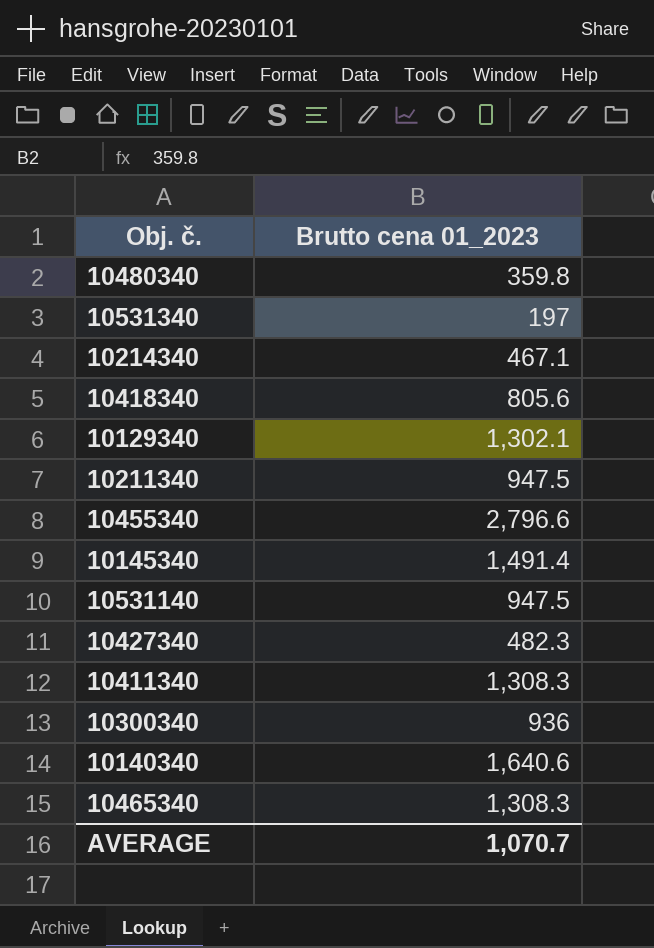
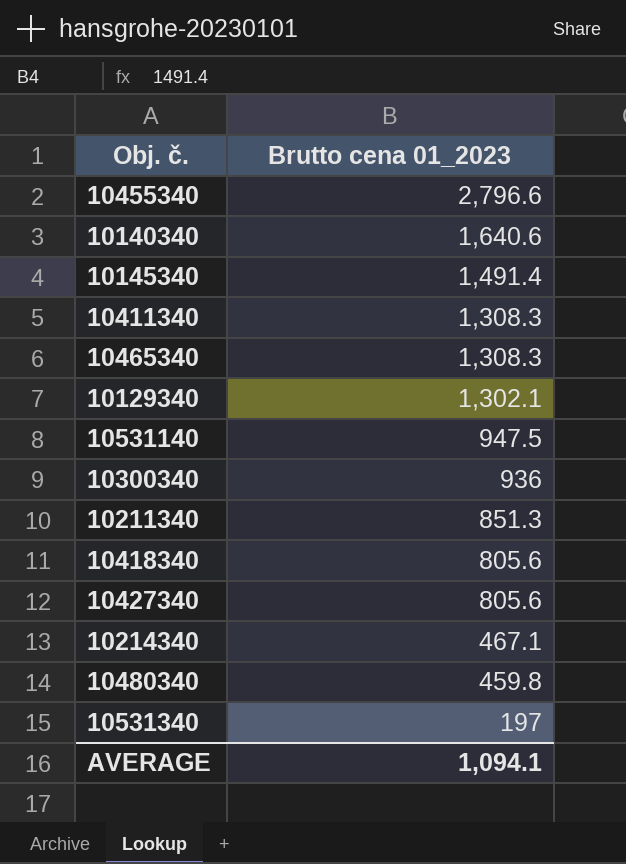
row order: none -> Brutto cena 01_2023 descending
10211340 | Brutto cena 01_2023: 947.5 -> 851.3
10427340 | Brutto cena 01_2023: 482.3 -> 805.6
10480340 | Brutto cena 01_2023: 359.8 -> 459.8
AVERAGE | Brutto cena 01_2023: 1,070.7 -> 1,094.1

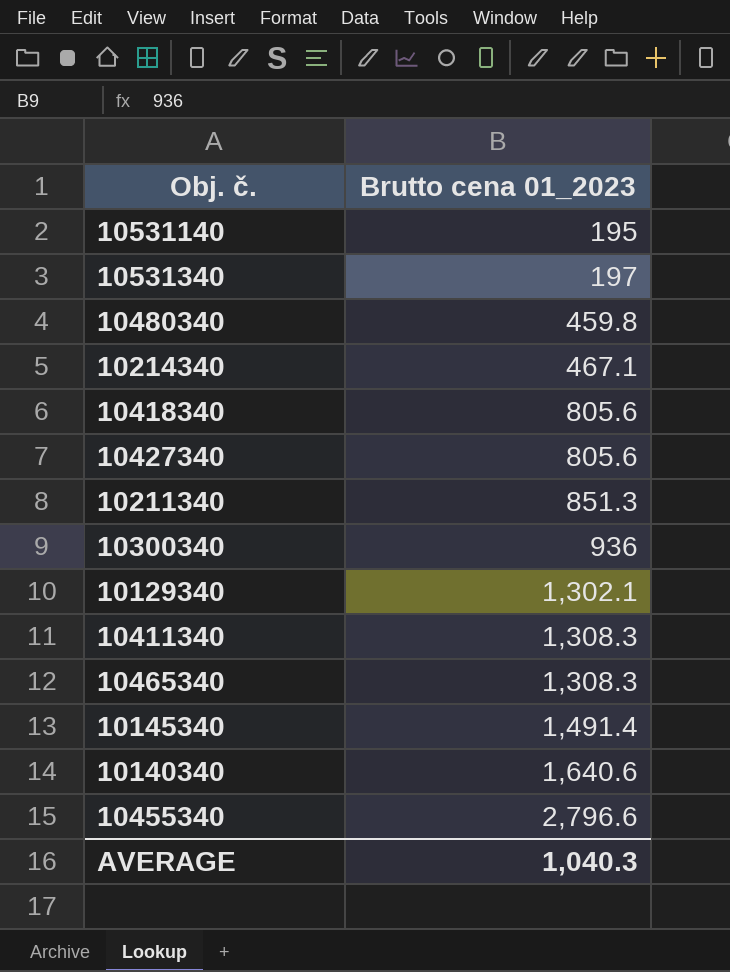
row order: Brutto cena 01_2023 descending -> Brutto cena 01_2023 ascending
10531140 | Brutto cena 01_2023: 947.5 -> 195
AVERAGE | Brutto cena 01_2023: 1,094.1 -> 1,040.3

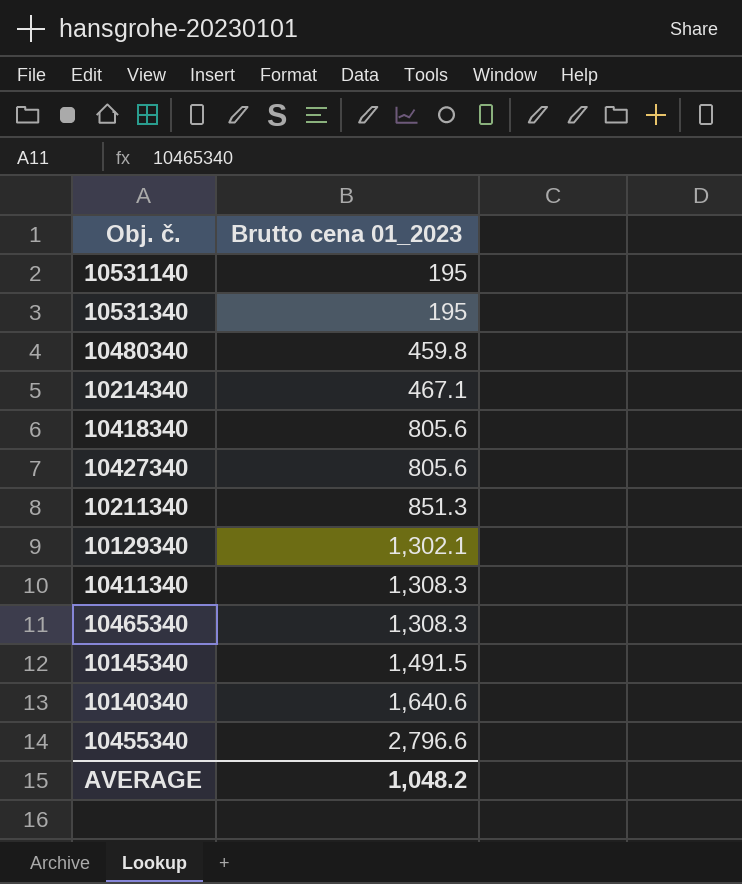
row 10300340: 936 -> none
10531340 | Brutto cena 01_2023: 197 -> 195
10145340 | Brutto cena 01_2023: 1,491.4 -> 1,491.5
AVERAGE | Brutto cena 01_2023: 1,040.3 -> 1,048.2

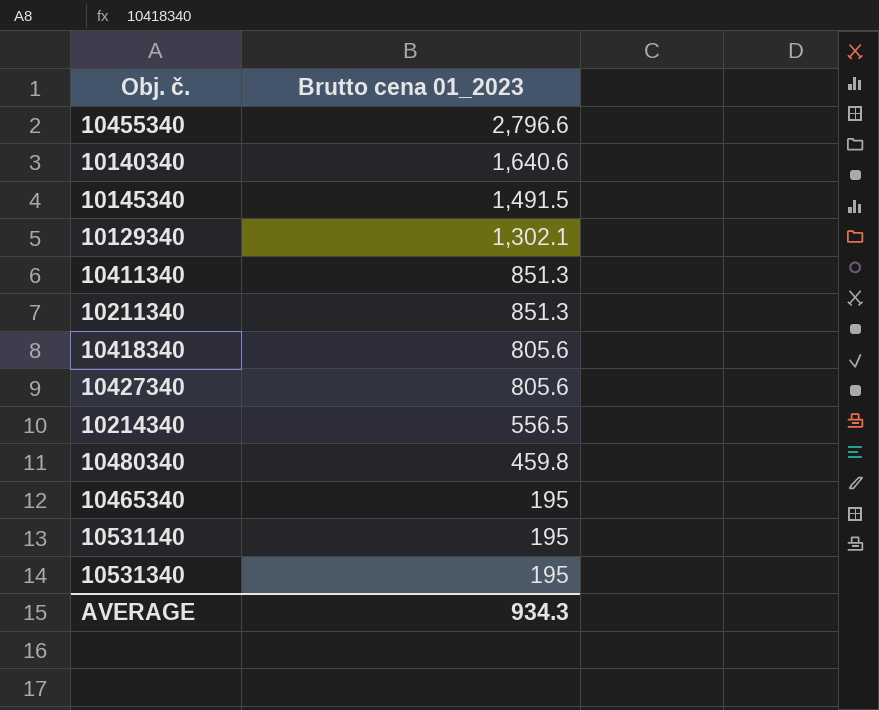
row order: Brutto cena 01_2023 ascending -> Brutto cena 01_2023 descending
10411340 | Brutto cena 01_2023: 1,308.3 -> 851.3
10214340 | Brutto cena 01_2023: 467.1 -> 556.5
10465340 | Brutto cena 01_2023: 1,308.3 -> 195
AVERAGE | Brutto cena 01_2023: 1,048.2 -> 934.3

